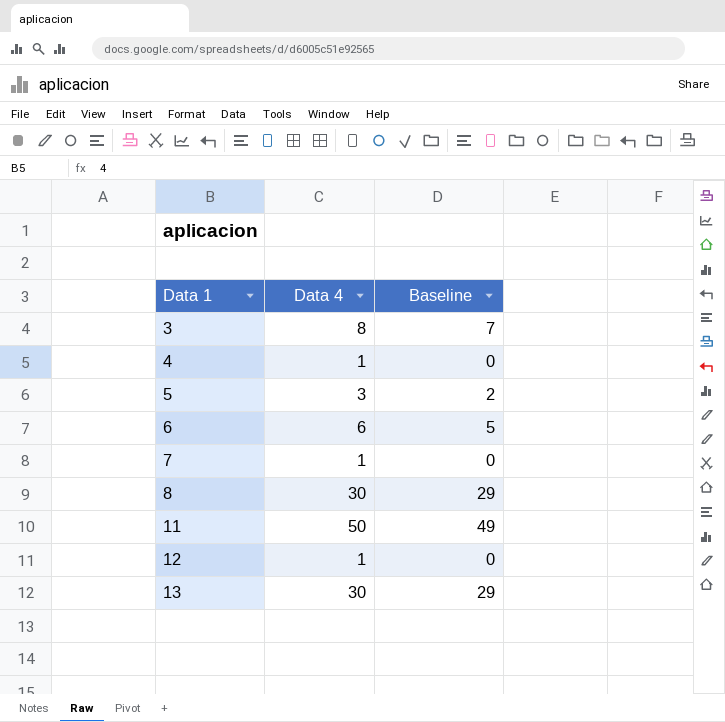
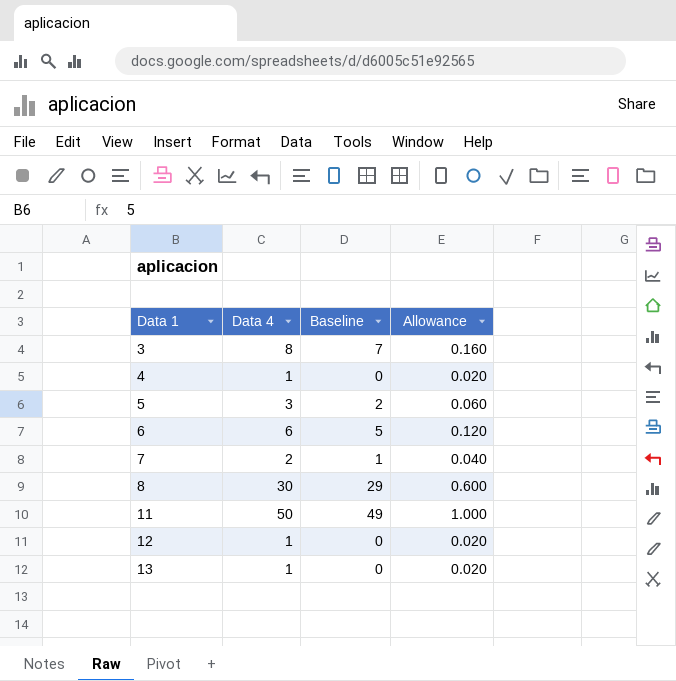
column Allowance | formula: none -> [Data 4] * 0.02
7 | Data 4: 1 -> 2
7 | Baseline: 0 -> 1
13 | Data 4: 30 -> 1
13 | Baseline: 29 -> 0

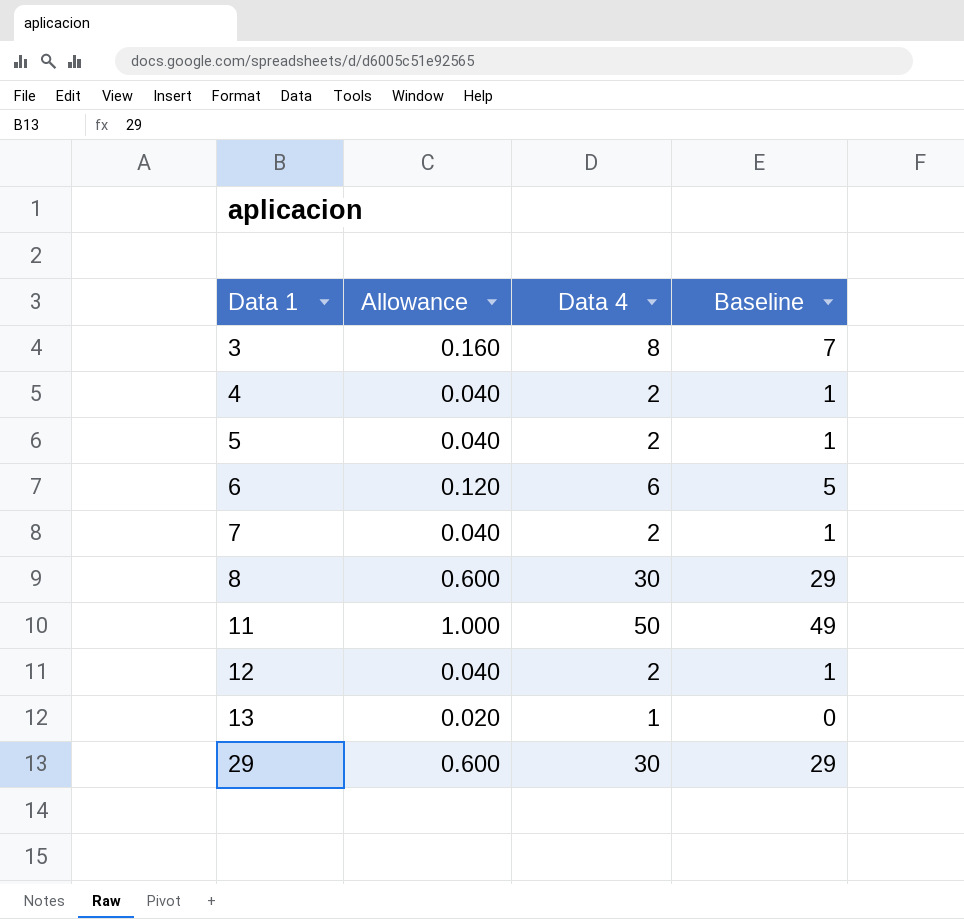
column Allowance | position: 4 -> 2
4 | Allowance: 0.020 -> 0.040
4 | Data 4: 1 -> 2
4 | Baseline: 0 -> 1
5 | Allowance: 0.060 -> 0.040
5 | Data 4: 3 -> 2
5 | Baseline: 2 -> 1
12 | Allowance: 0.020 -> 0.040
12 | Data 4: 1 -> 2
12 | Baseline: 0 -> 1
row 29: none -> 0.600 | 30 | 29

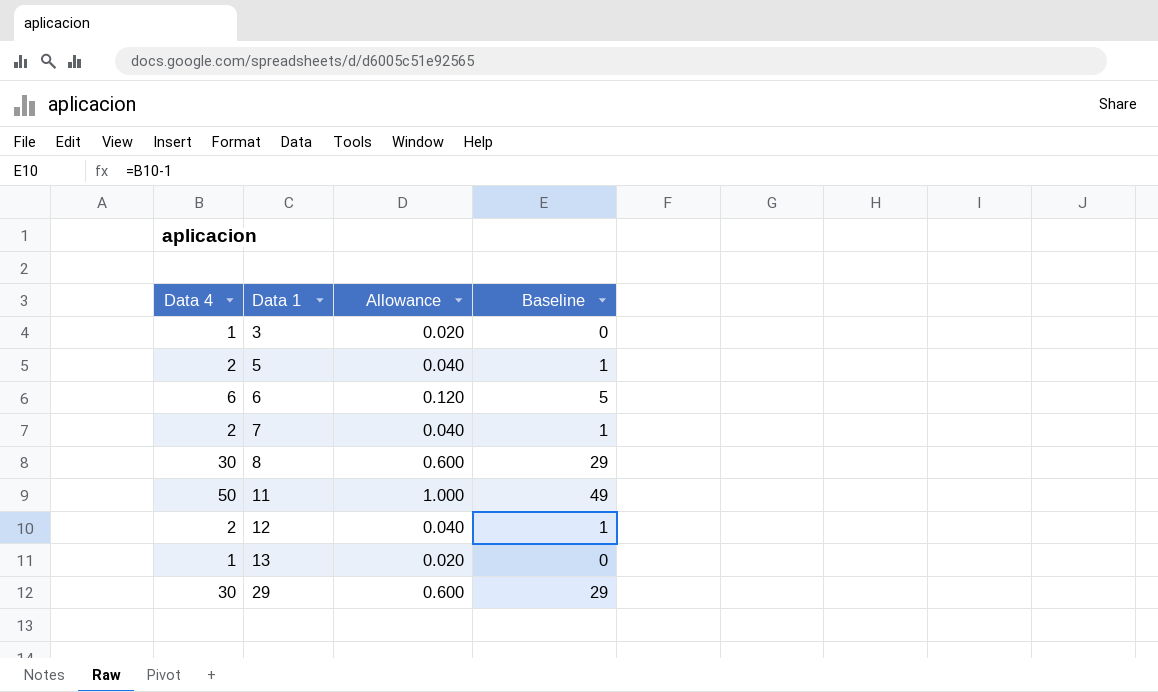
column Data 4 | position: 3 -> 1
row 4: 0.040 | 2 | 1 -> none
3 | Data 4: 8 -> 1
3 | Allowance: 0.160 -> 0.020
3 | Baseline: 7 -> 0

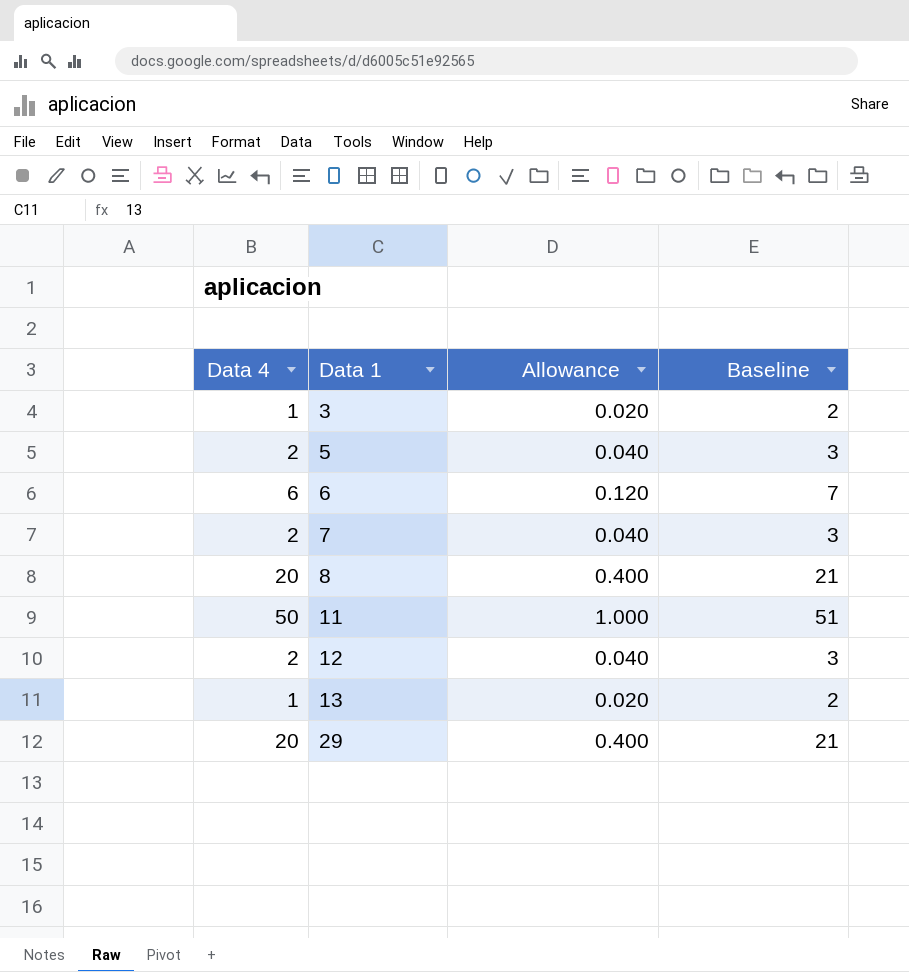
column Baseline | formula: [Data 4] - 1 -> [Data 4] + 1
8 | Data 4: 30 -> 20
8 | Allowance: 0.600 -> 0.400
29 | Data 4: 30 -> 20
29 | Allowance: 0.600 -> 0.400

